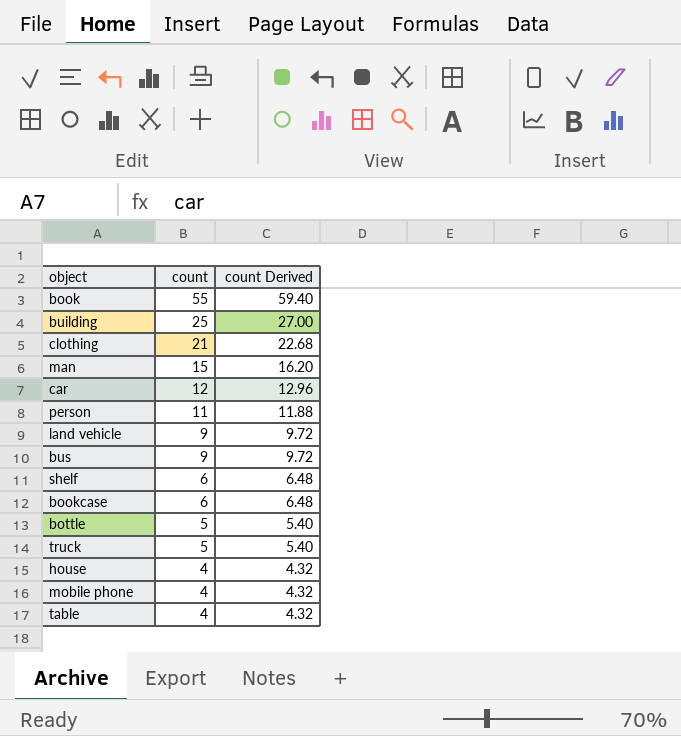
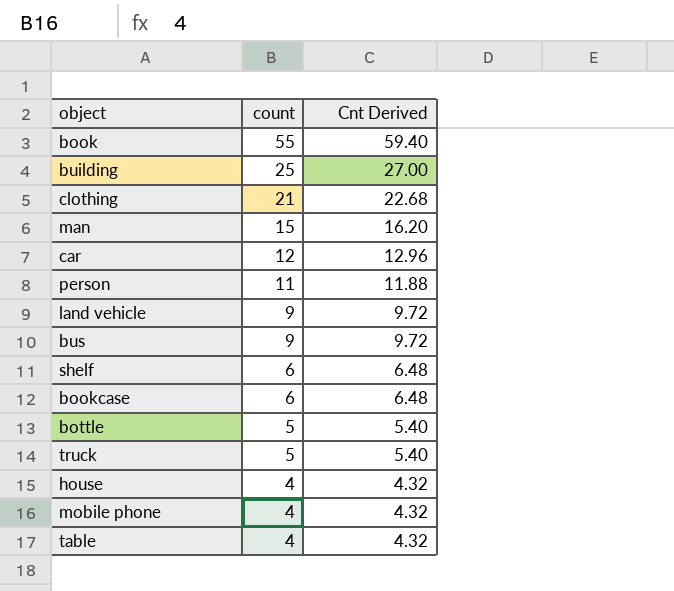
column name: count Derived -> Cnt Derived

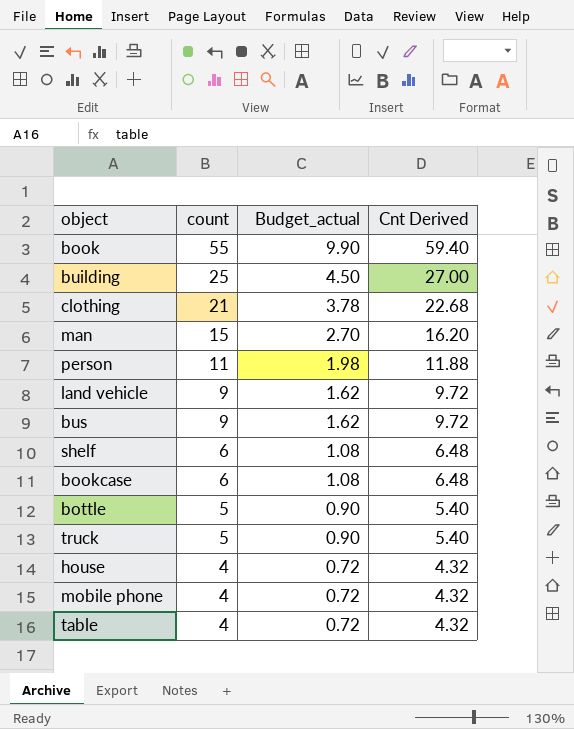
column Budget_actual | formula: none -> [count] * 0.18
row car: 12 | 12.96 -> none

